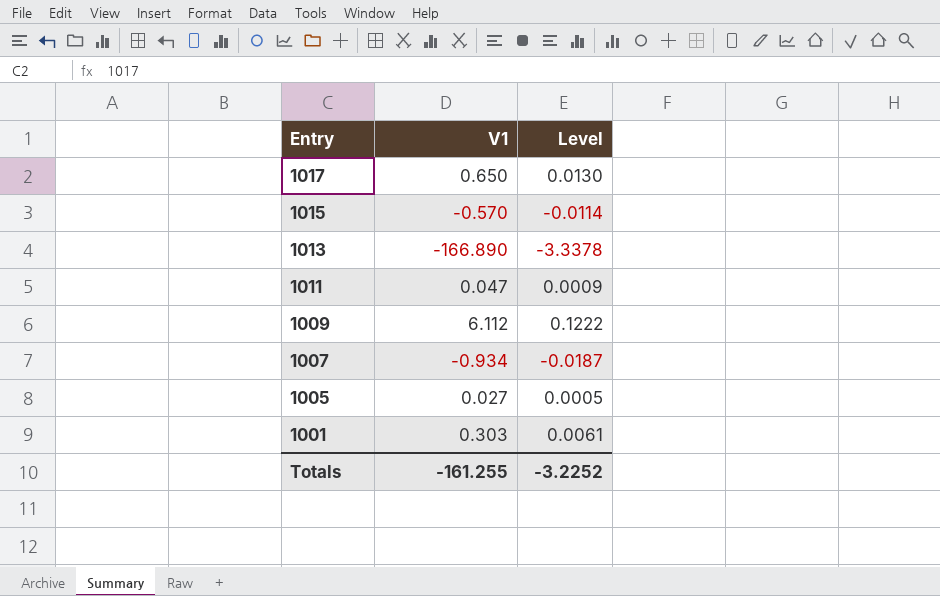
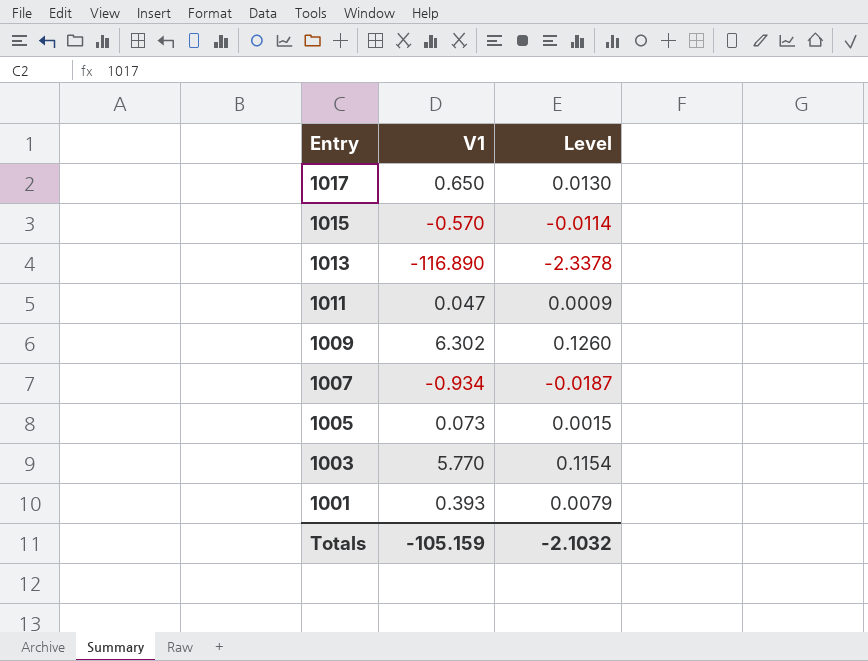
1013 | V1: -166.890 -> -116.890
1013 | Level: -3.3378 -> -2.3378
1009 | V1: 6.112 -> 6.302
1009 | Level: 0.1222 -> 0.1260
1005 | V1: 0.027 -> 0.073
1005 | Level: 0.0005 -> 0.0015
row 1003: none -> 5.770 | 0.1154
1001 | V1: 0.303 -> 0.393
1001 | Level: 0.0061 -> 0.0079
Totals | V1: -161.255 -> -105.159
Totals | Level: -3.2252 -> -2.1032

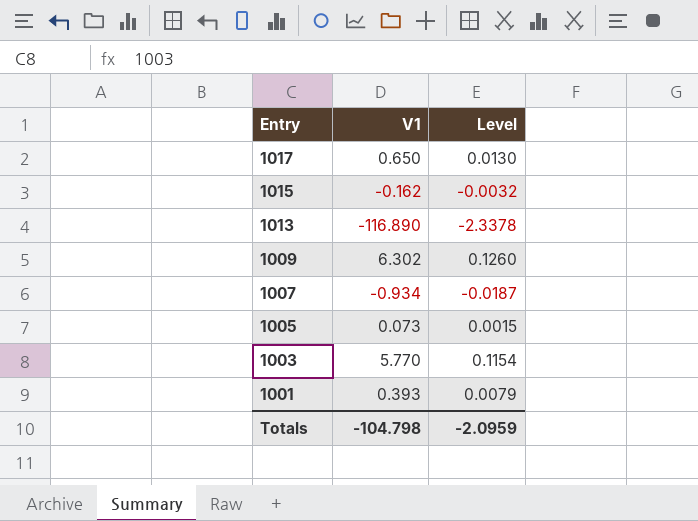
row 1011: 0.047 | 0.0009 -> none
1015 | V1: -0.570 -> -0.162
1015 | Level: -0.0114 -> -0.0032
Totals | V1: -105.159 -> -104.798
Totals | Level: -2.1032 -> -2.0959

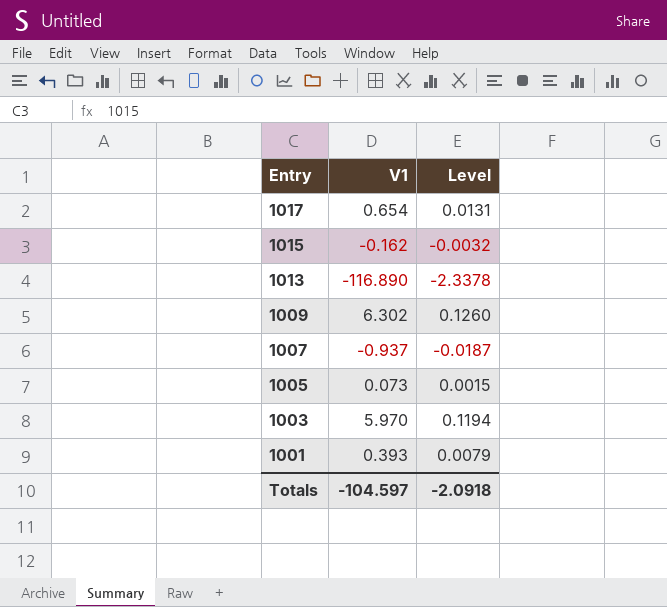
1017 | V1: 0.650 -> 0.654
1017 | Level: 0.0130 -> 0.0131
1007 | V1: -0.934 -> -0.937
1003 | V1: 5.770 -> 5.970
1003 | Level: 0.1154 -> 0.1194
Totals | V1: -104.798 -> -104.597
Totals | Level: -2.0959 -> -2.0918

